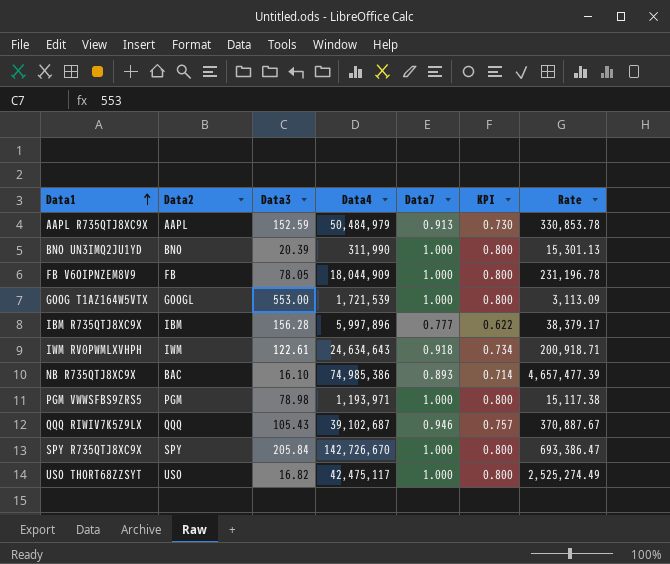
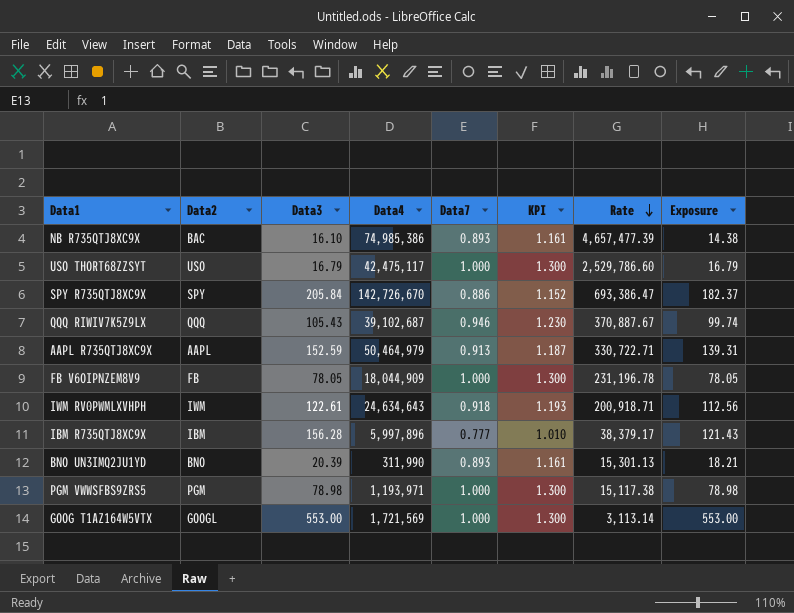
row order: Data1 ascending -> Rate descending
column KPI | formula: [Data7] * 0.8 -> [Data7] * 1.3
column Exposure | formula: none -> [Data3] * [Data7]
USO THORT68ZZSYT | Data3: 16.82 -> 16.79
USO THORT68ZZSYT | Rate: 2,525,274.49 -> 2,529,786.60
SPY R735QTJ8XC9X | Data7: 1.000 -> 0.886
AAPL R735QTJ8XC9X | Data4: 50,484,979 -> 50,464,979
AAPL R735QTJ8XC9X | Rate: 330,853.78 -> 330,722.71
BNO UN3IMQ2JU1YD | Data7: 1.000 -> 0.893
GOOG T1AZ164W5VTX | Data4: 1,721,539 -> 1,721,569
GOOG T1AZ164W5VTX | Rate: 3,113.09 -> 3,113.14

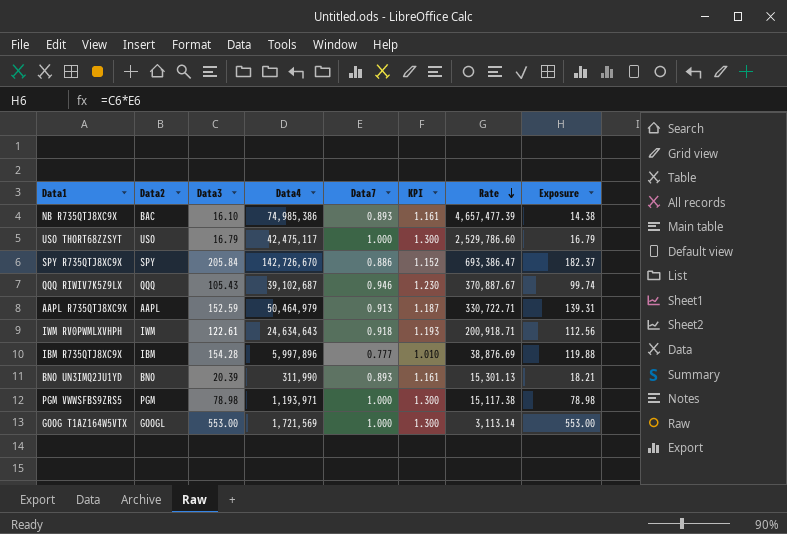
row FB V6OIPNZEM8V9: FB | 78.05 | 18,044,909 | 1.000 | 1.300 | 231,196.78 | 78.05 -> none
IBM R735QTJ8XC9X | Data3: 156.28 -> 154.28
IBM R735QTJ8XC9X | Rate: 38,379.17 -> 38,876.69
IBM R735QTJ8XC9X | Exposure: 121.43 -> 119.88

